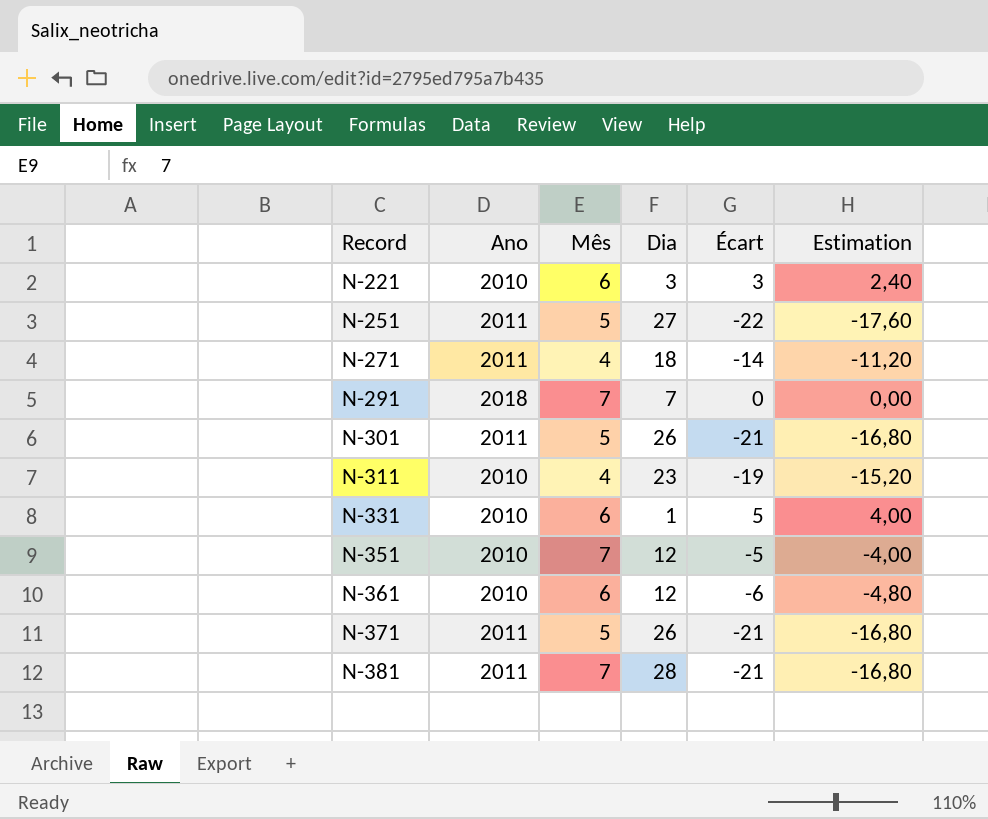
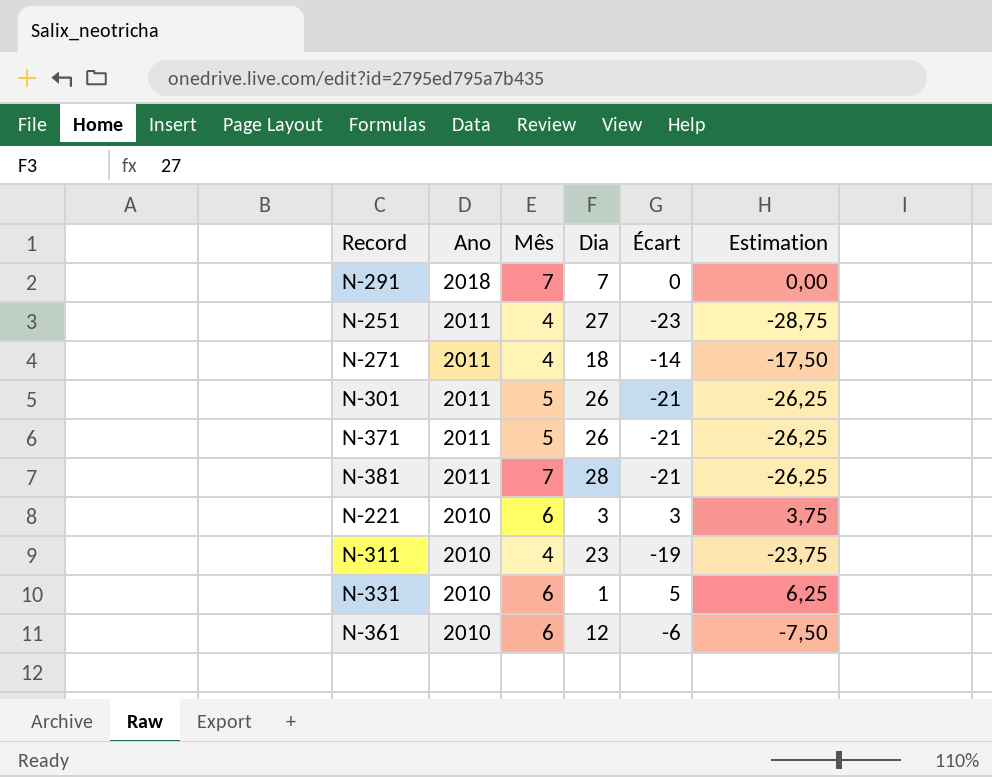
row order: Record ascending -> Ano descending
column Estimation | formula: [Écart] * 0,8 -> [Écart] * 1,25
row N-351: 2010 | 7 | 12 | -5 | -4,00 -> none
N-251 | Mês: 5 -> 4
N-251 | Écart: -22 -> -23

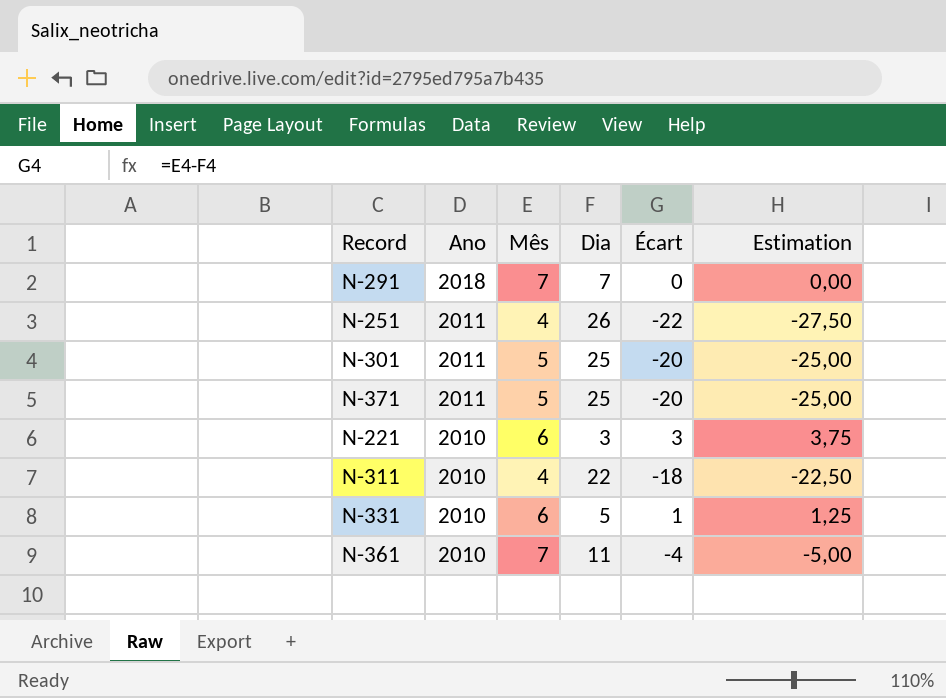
row N-271: 2011 | 4 | 18 | -14 | -17,50 -> none
row N-381: 2011 | 7 | 28 | -21 | -26,25 -> none
N-251 | Dia: 27 -> 26
N-251 | Écart: -23 -> -22
N-251 | Estimation: -28,75 -> -27,50
N-301 | Dia: 26 -> 25
N-301 | Écart: -21 -> -20
N-301 | Estimation: -26,25 -> -25,00
N-371 | Dia: 26 -> 25
N-371 | Écart: -21 -> -20
N-371 | Estimation: -26,25 -> -25,00
N-311 | Dia: 23 -> 22
N-311 | Écart: -19 -> -18
N-311 | Estimation: -23,75 -> -22,50
N-331 | Dia: 1 -> 5
N-331 | Écart: 5 -> 1
N-331 | Estimation: 6,25 -> 1,25
N-361 | Mês: 6 -> 7
N-361 | Dia: 12 -> 11
N-361 | Écart: -6 -> -4
N-361 | Estimation: -7,50 -> -5,00

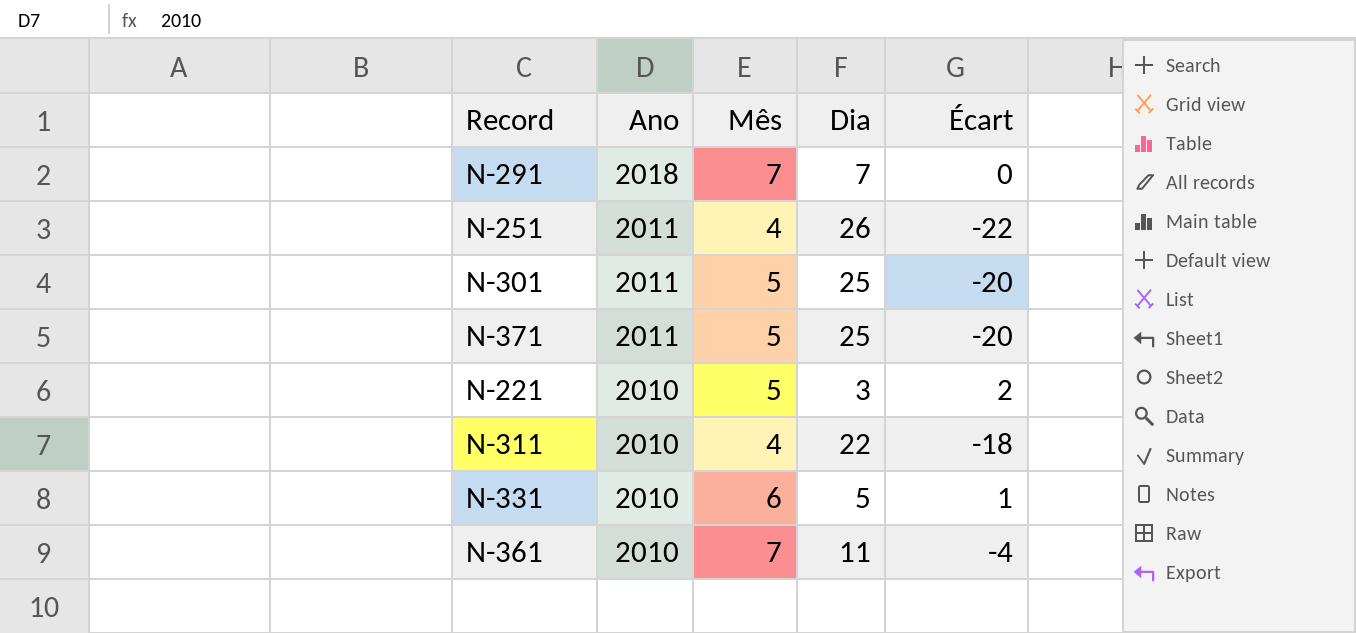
column Estimation | formula: [Écart] * 1,25 -> none
N-221 | Mês: 6 -> 5
N-221 | Écart: 3 -> 2

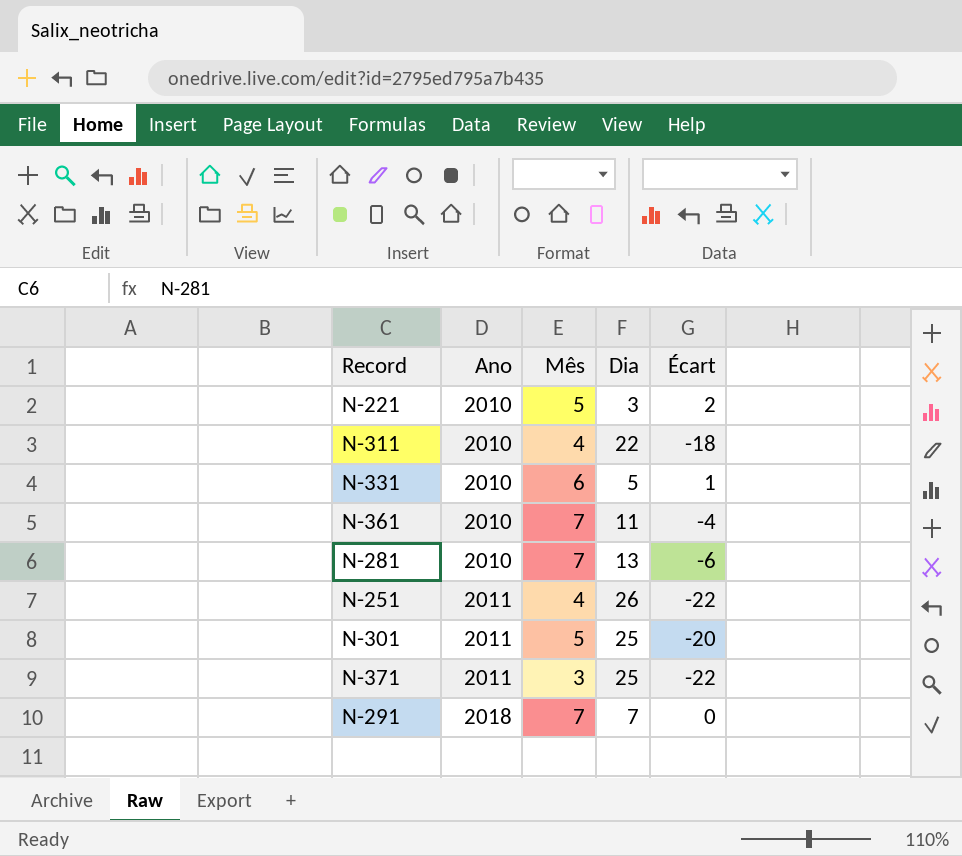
row order: Ano descending -> Ano ascending
row N-281: none -> 2010 | 7 | 13 | -6
N-371 | Mês: 5 -> 3
N-371 | Écart: -20 -> -22

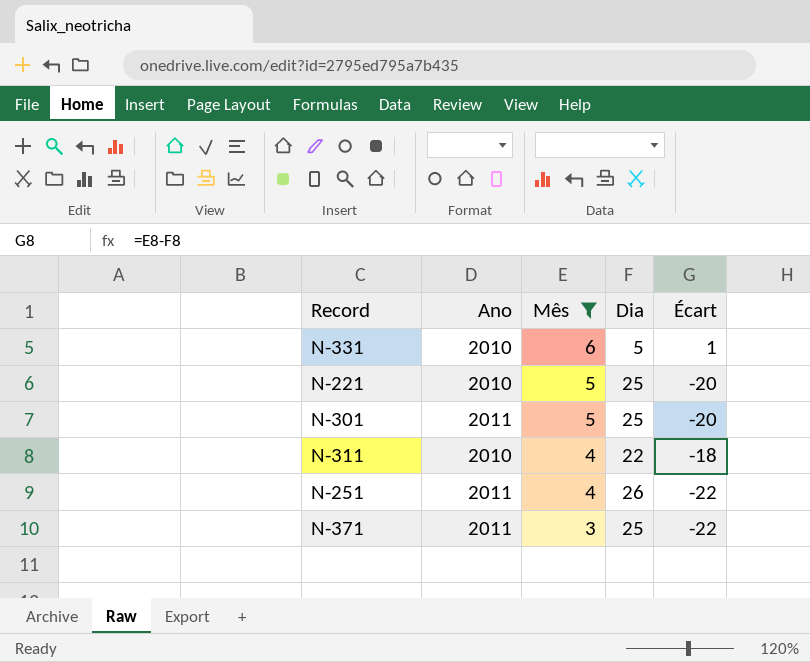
filter: none -> Mês != 7
row order: Ano ascending -> Mês descending
N-221 | Dia: 3 -> 25
N-221 | Écart: 2 -> -20

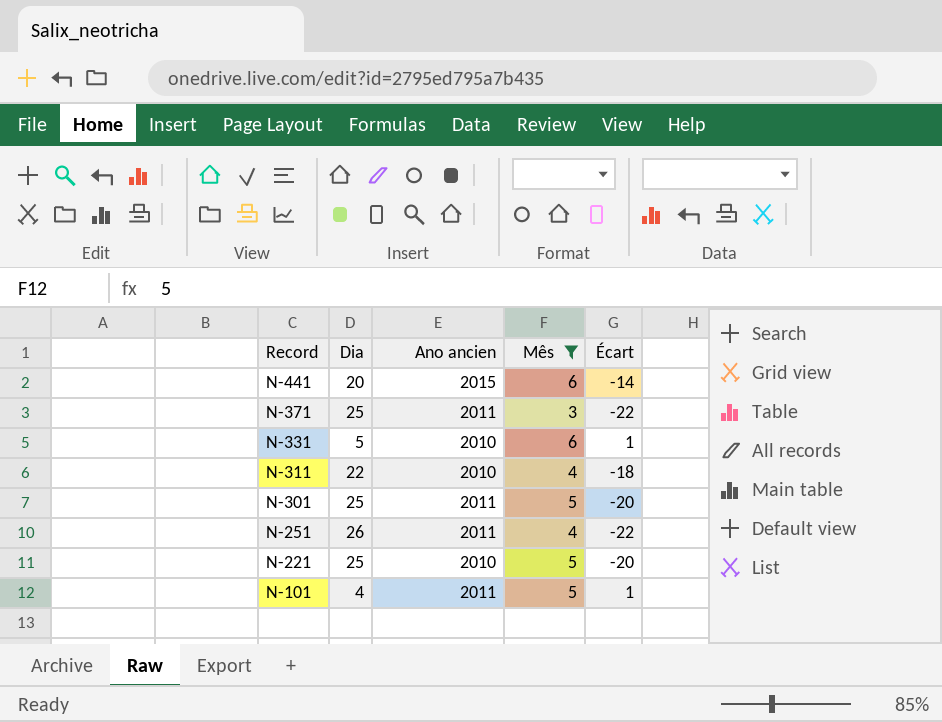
row order: Mês descending -> Record descending
column Dia | position: 4 -> 2
column name: Ano -> Ano ancien
row N-441: none -> 20 | 2015 | 6 | -14
row N-101: none -> 4 | 2011 | 5 | 1

